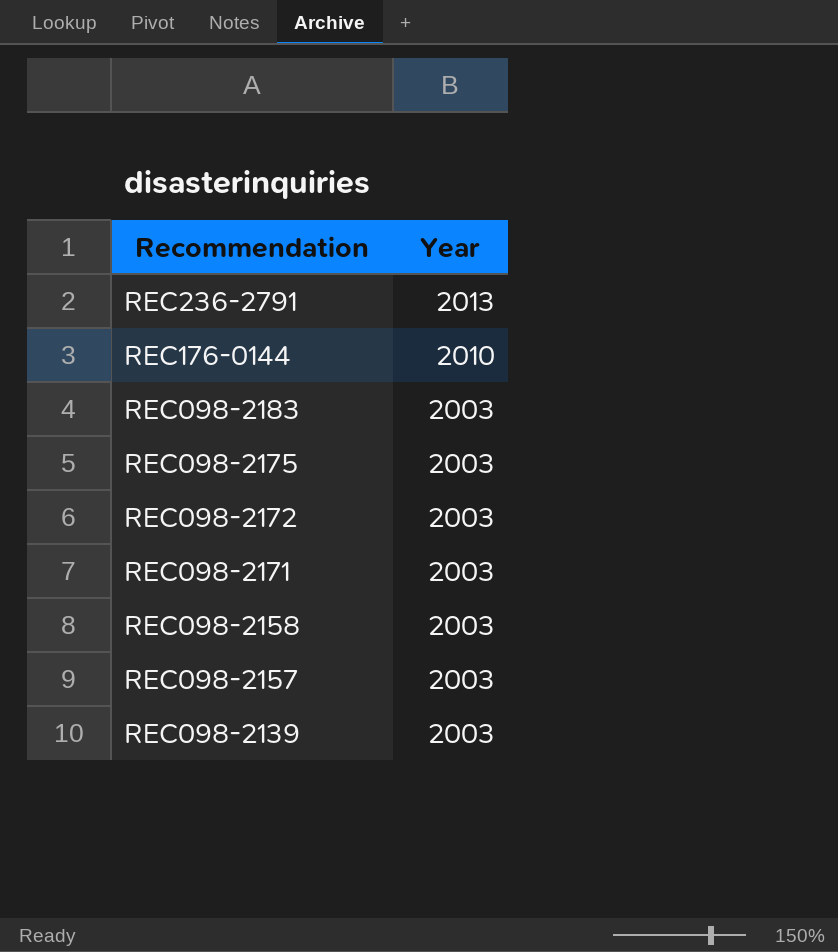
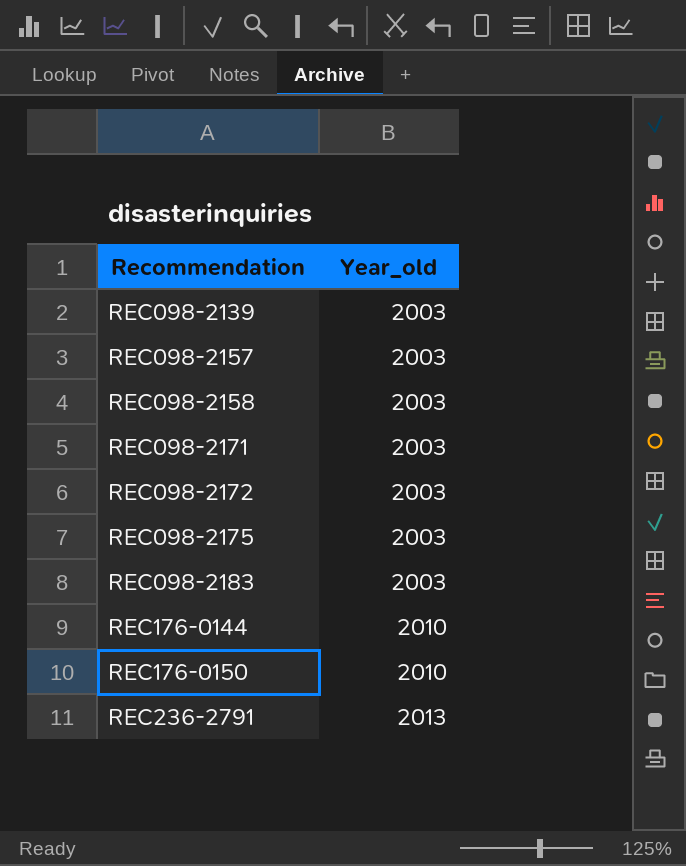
row order: Recommendation descending -> Recommendation ascending
column name: Year -> Year_old
row REC176-0150: none -> 2010

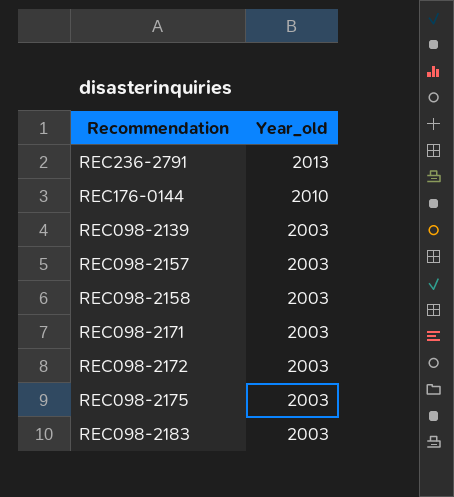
row order: Recommendation ascending -> Year_old descending
row REC176-0150: 2010 -> none

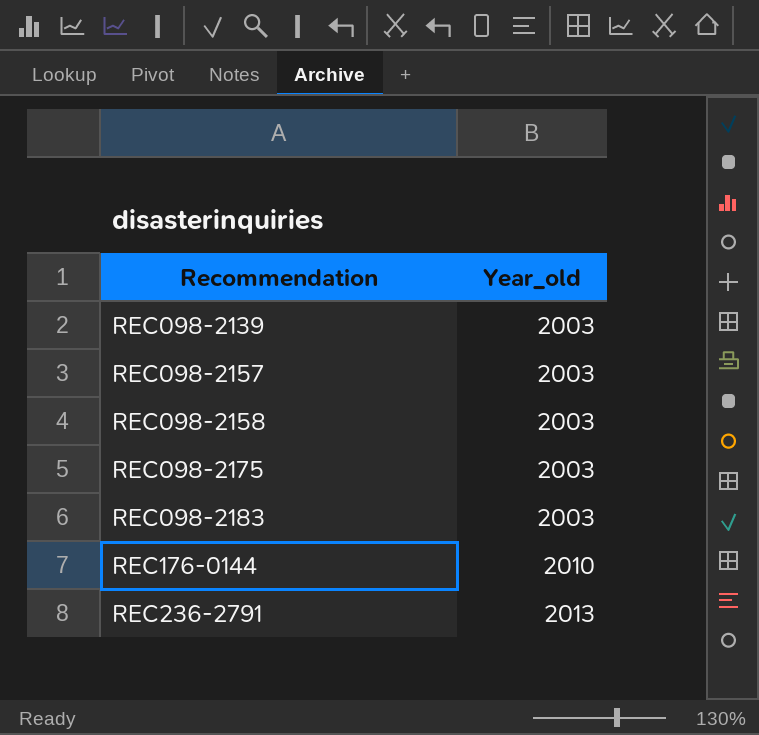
row order: Year_old descending -> Recommendation ascending
row REC098-2171: 2003 -> none
row REC098-2172: 2003 -> none

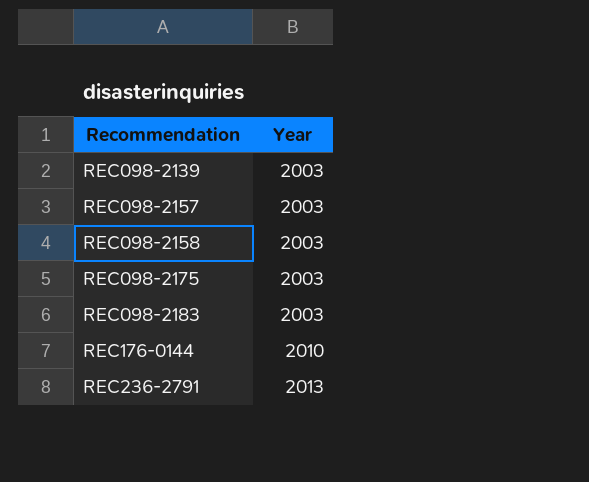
column name: Year_old -> Year

